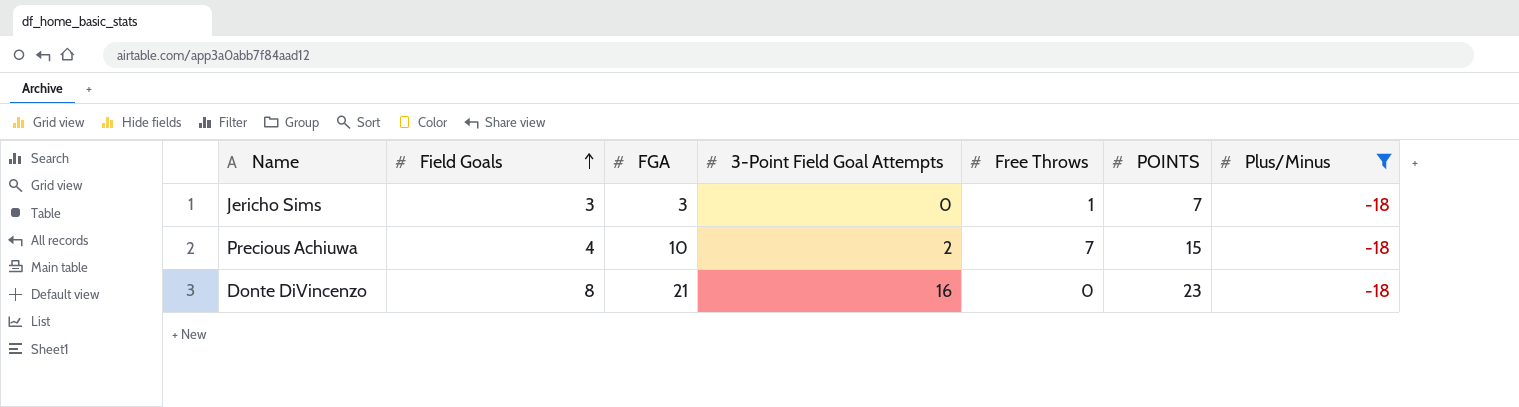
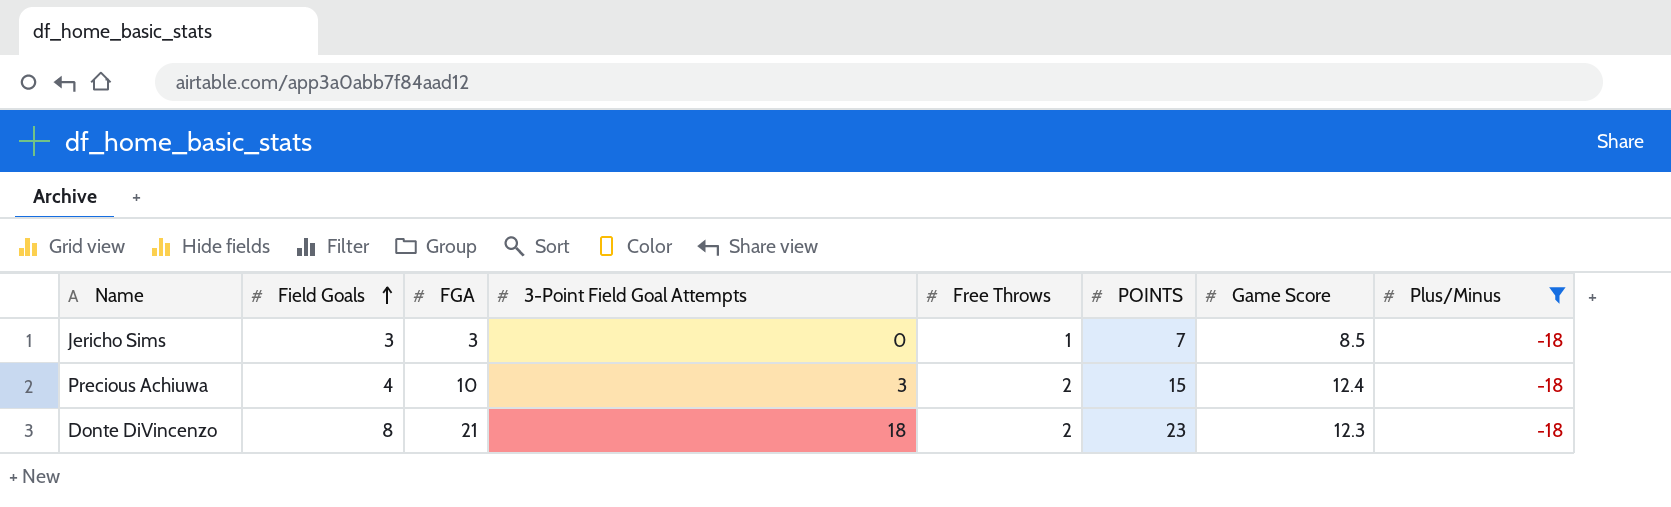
column Game Score | position: none -> 7
Precious Achiuwa | 3-Point Field Goal Attempts: 2 -> 3
Precious Achiuwa | Free Throws: 7 -> 2
Donte DiVincenzo | 3-Point Field Goal Attempts: 16 -> 18
Donte DiVincenzo | Free Throws: 0 -> 2

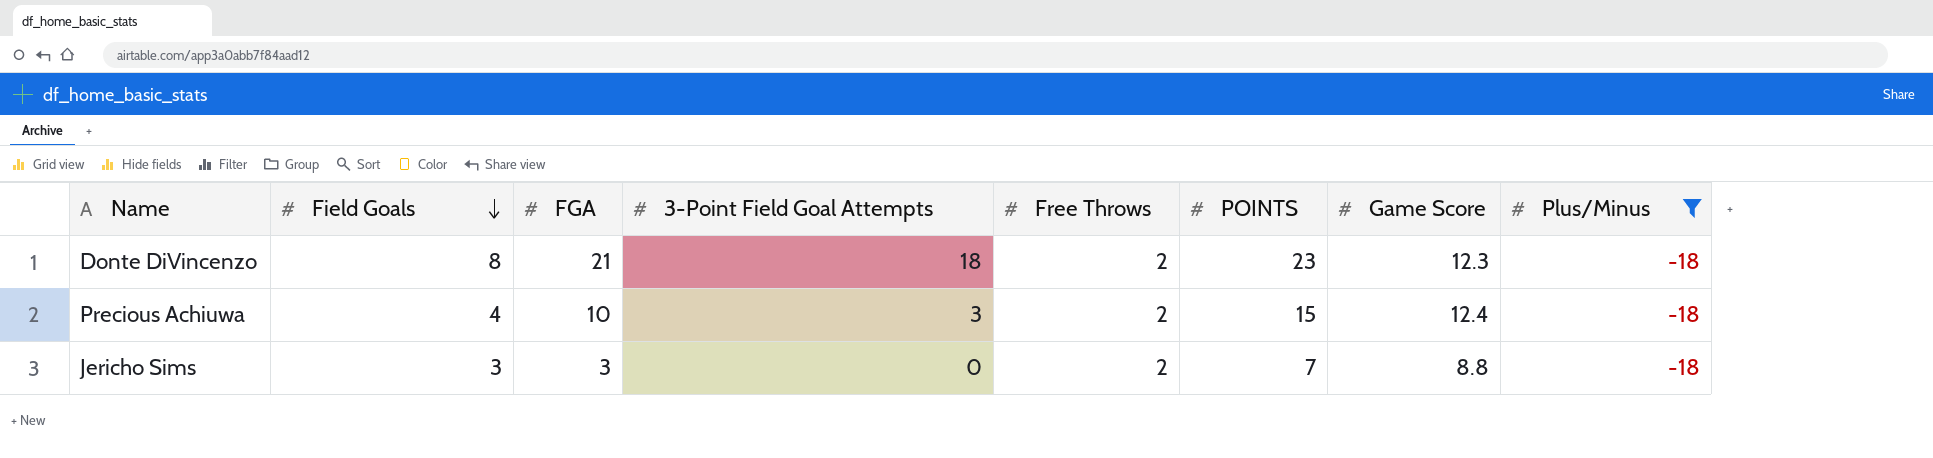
row order: Field Goals ascending -> Field Goals descending
Jericho Sims | Free Throws: 1 -> 2
Jericho Sims | Game Score: 8.5 -> 8.8

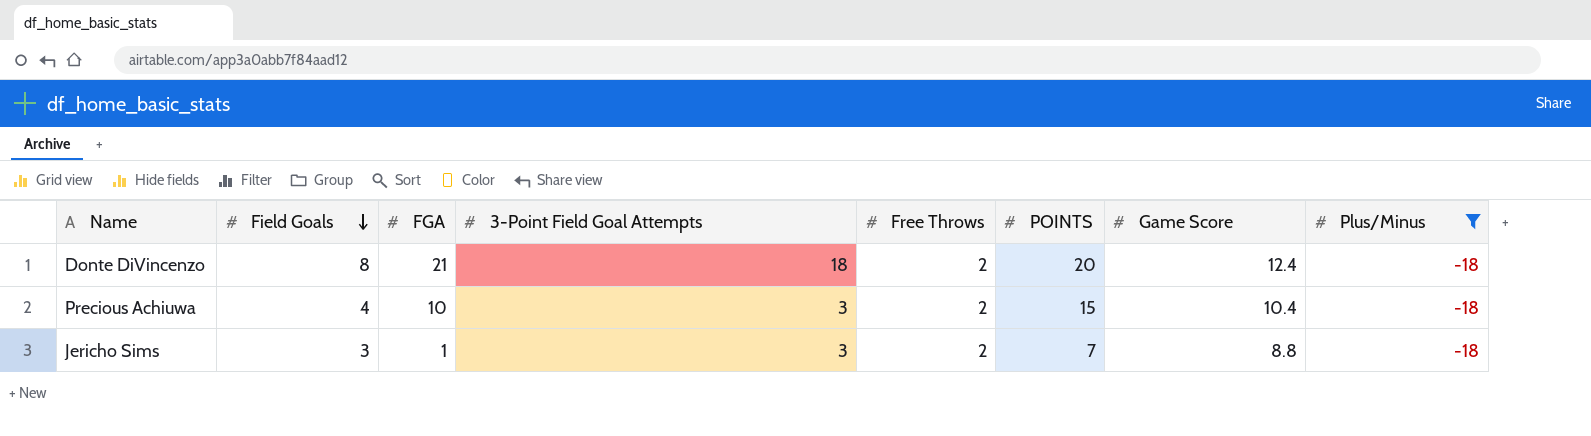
Donte DiVincenzo | POINTS: 23 -> 20
Donte DiVincenzo | Game Score: 12.3 -> 12.4
Precious Achiuwa | Game Score: 12.4 -> 10.4
Jericho Sims | FGA: 3 -> 1
Jericho Sims | 3-Point Field Goal Attempts: 0 -> 3

